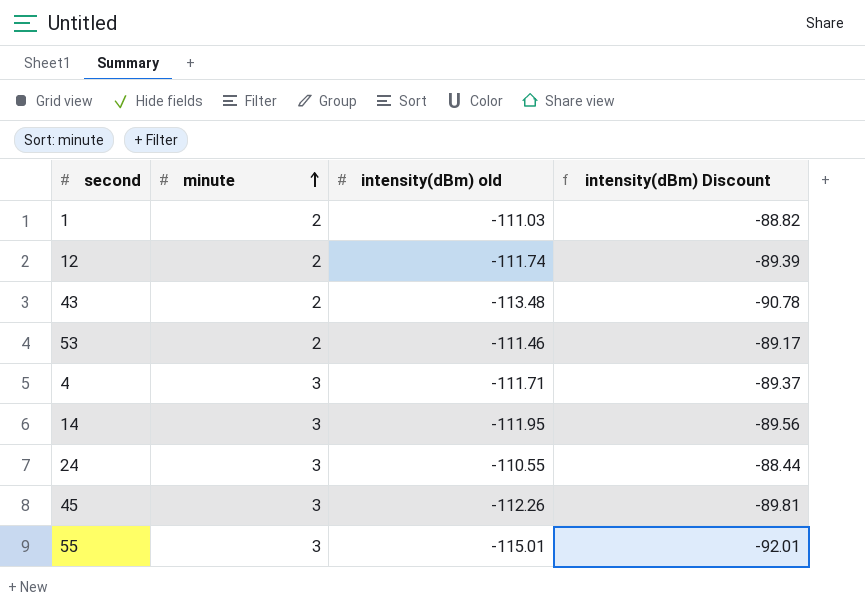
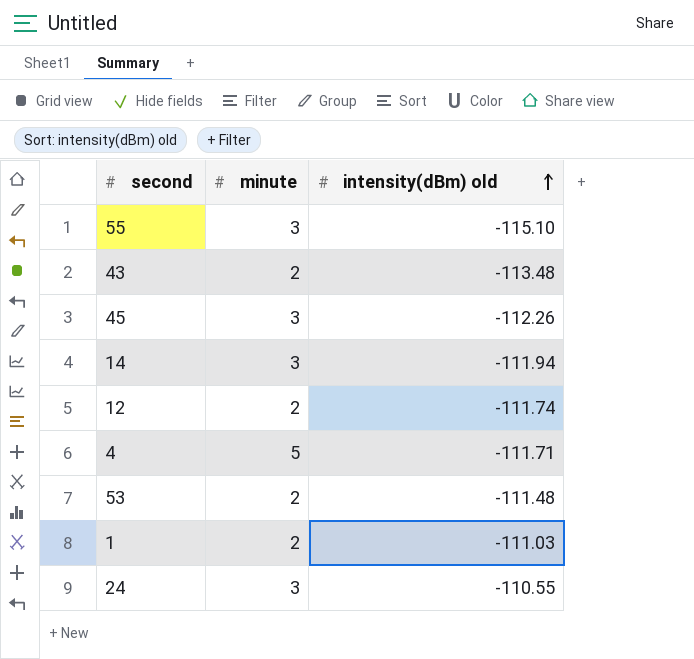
row order: minute ascending -> intensity(dBm) old ascending
column intensity(dBm) Discount | formula: [intensity(dBm) old] * 0.8 -> none
55 | intensity(dBm) old: -115.01 -> -115.10
14 | intensity(dBm) old: -111.95 -> -111.94
4 | minute: 3 -> 5
53 | intensity(dBm) old: -111.46 -> -111.48

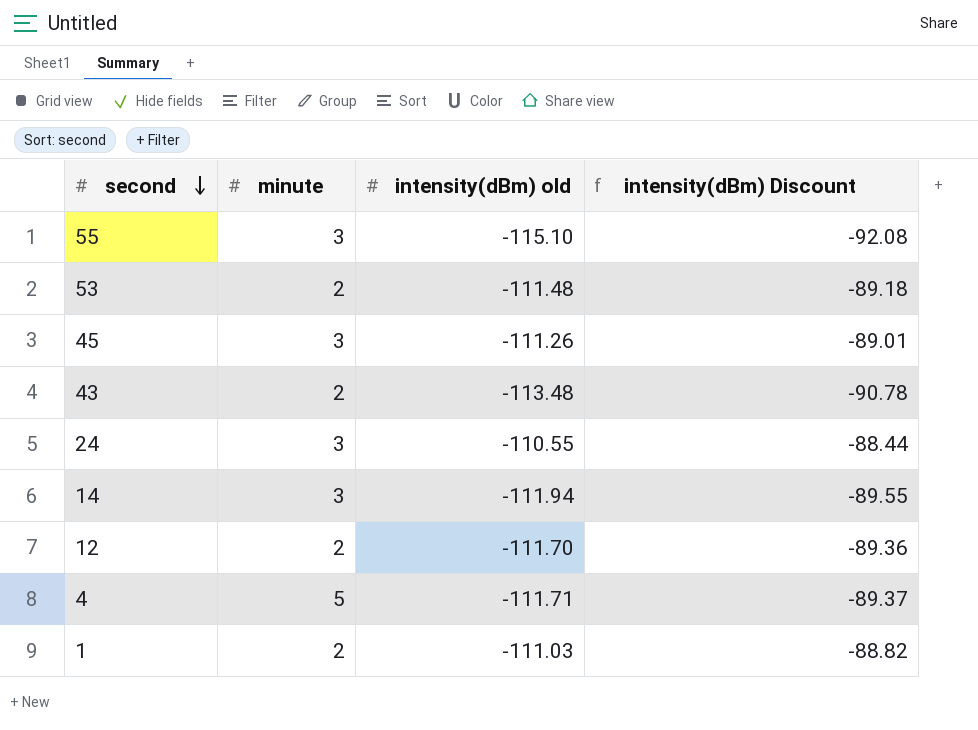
row order: intensity(dBm) old ascending -> second descending
column intensity(dBm) Discount | formula: none -> [intensity(dBm) old] * 0.8
45 | intensity(dBm) old: -112.26 -> -111.26
12 | intensity(dBm) old: -111.74 -> -111.70

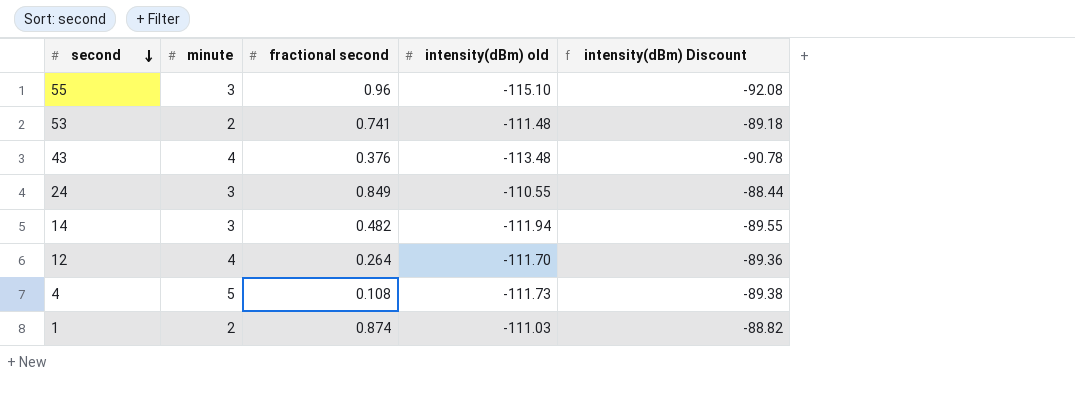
column fractional second | position: none -> 3
row 45: 3 | -111.26 | -89.01 -> none
43 | minute: 2 -> 4
12 | minute: 2 -> 4
4 | intensity(dBm) old: -111.71 -> -111.73
4 | intensity(dBm) Discount: -89.37 -> -89.38

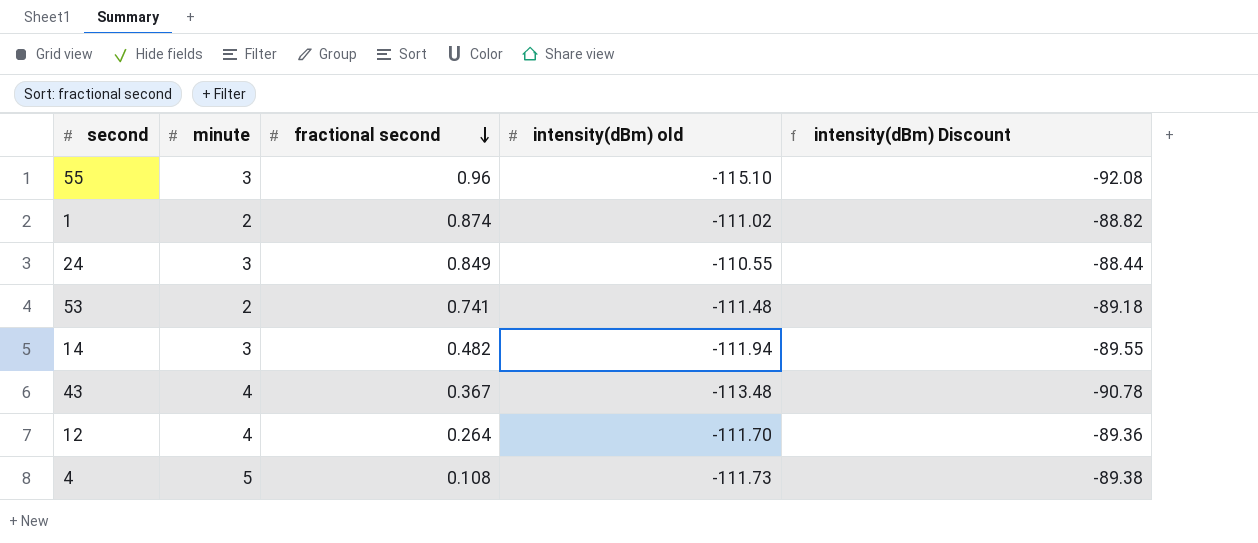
row order: second descending -> fractional second descending
1 | intensity(dBm) old: -111.03 -> -111.02
43 | fractional second: 0.376 -> 0.367

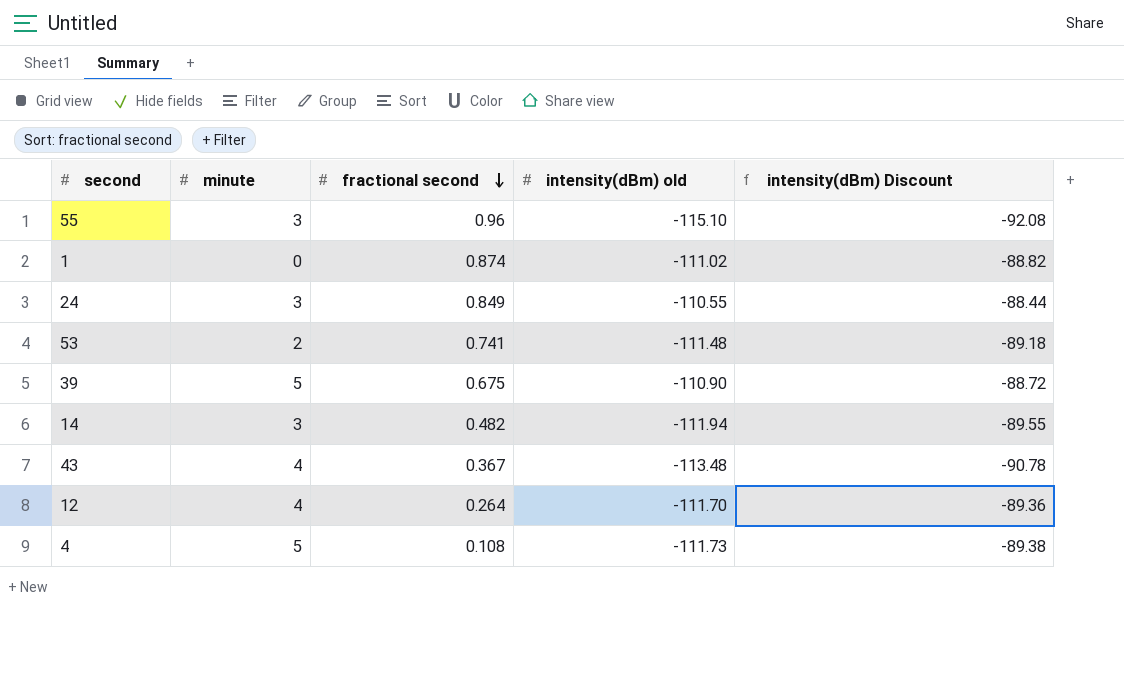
1 | minute: 2 -> 0
row 39: none -> 5 | 0.675 | -110.90 | -88.72

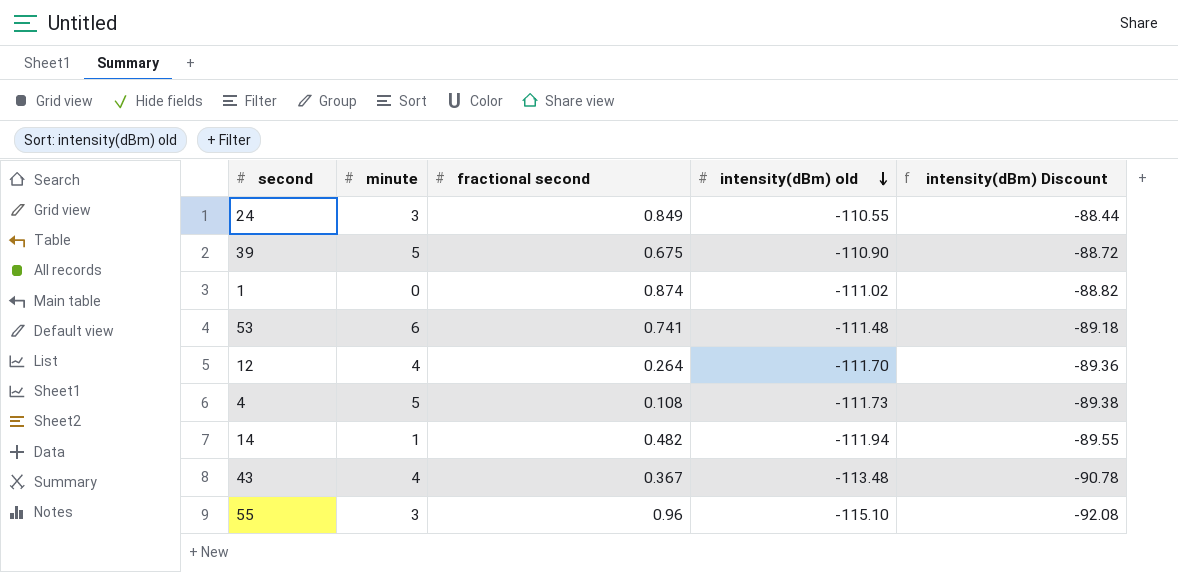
row order: fractional second descending -> intensity(dBm) old descending
53 | minute: 2 -> 6
14 | minute: 3 -> 1

